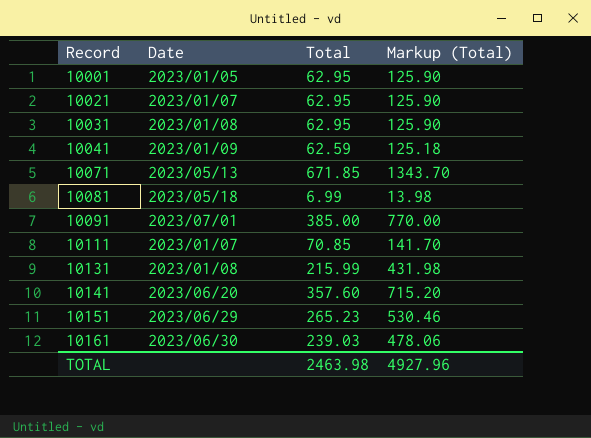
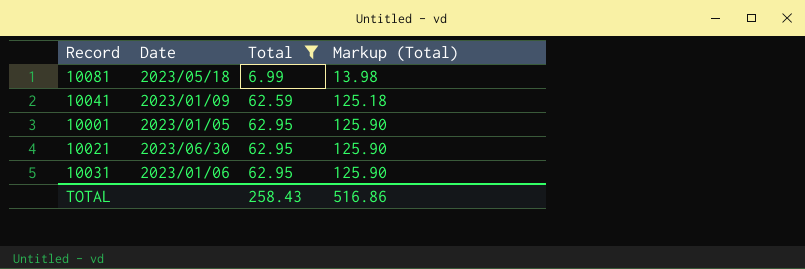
filter: none -> Total <= 62.95
row order: Record ascending -> Total ascending
10021 | Date: 2023/01/07 -> 2023/06/30
10031 | Date: 2023/01/08 -> 2023/01/06
TOTAL | Total: 2463.98 -> 258.43
TOTAL | Markup (Total): 4927.96 -> 516.86

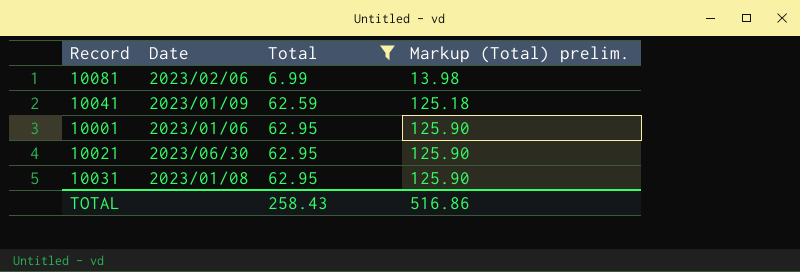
column name: Markup (Total) -> Markup (Total) prelim.
10081 | Date: 2023/05/18 -> 2023/02/06
10001 | Date: 2023/01/05 -> 2023/01/06
10031 | Date: 2023/01/06 -> 2023/01/08

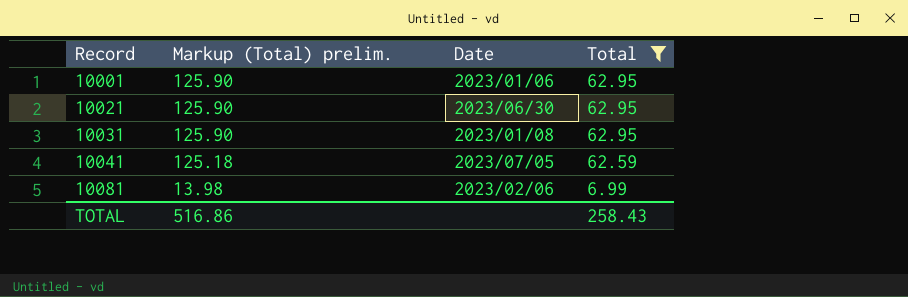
row order: Total ascending -> Record ascending
column Markup (Total) prelim. | position: 4 -> 2
10041 | Date: 2023/01/09 -> 2023/07/05

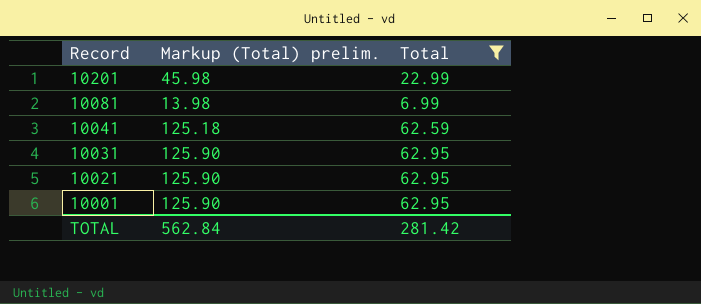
row order: Record ascending -> Record descending
column Date | position: 3 -> none
row 10201: none -> 45.98 | 22.99
TOTAL | Markup (Total) prelim.: 516.86 -> 562.84
TOTAL | Total: 258.43 -> 281.42

